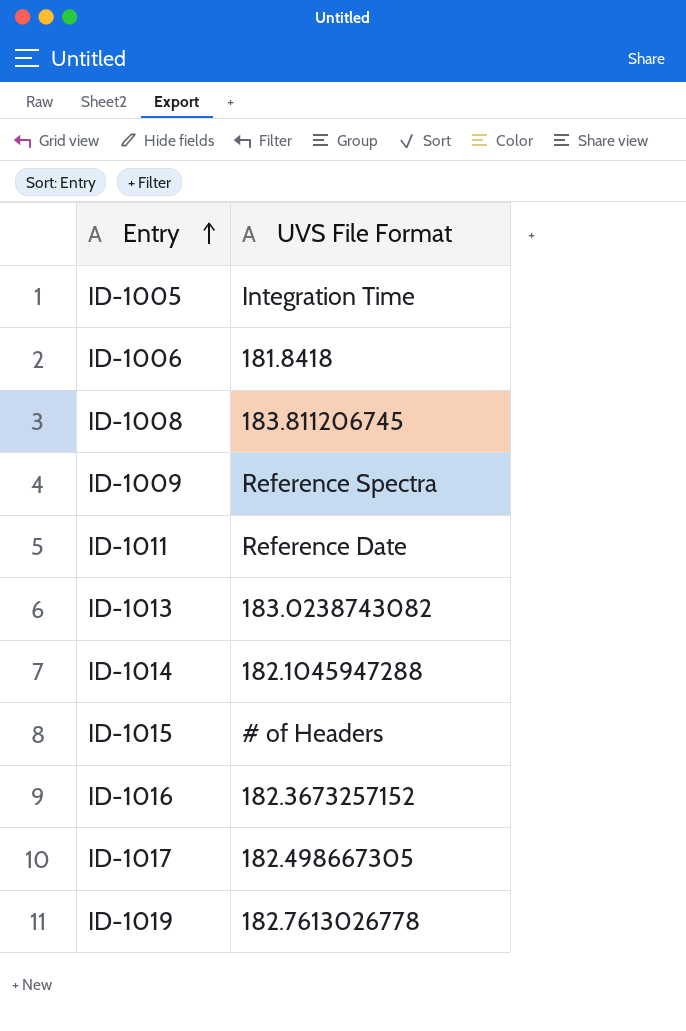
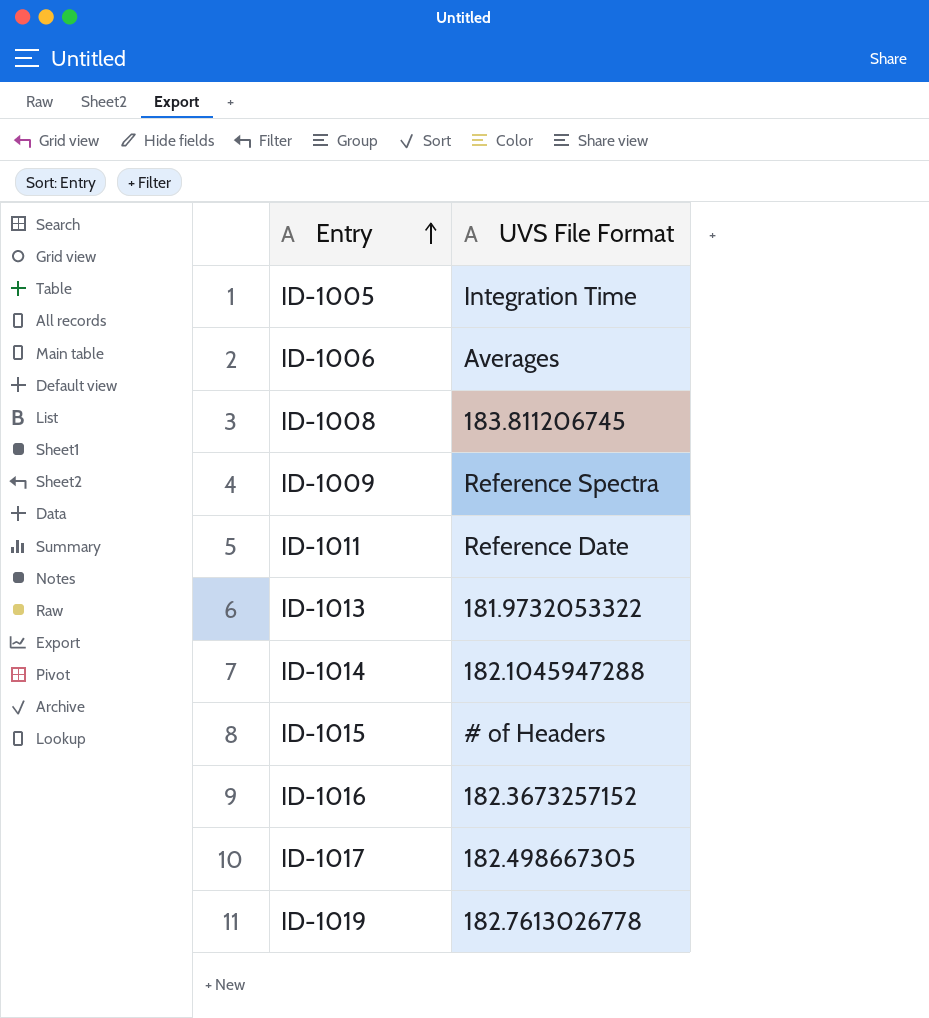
ID-1006 | UVS File Format: 181.8418 -> Averages
ID-1013 | UVS File Format: 183.0238743082 -> 181.9732053322

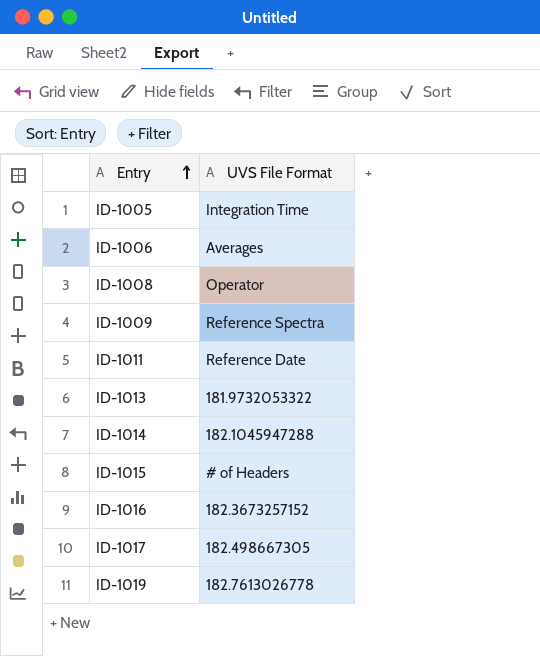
ID-1008 | UVS File Format: 183.811206745 -> Operator

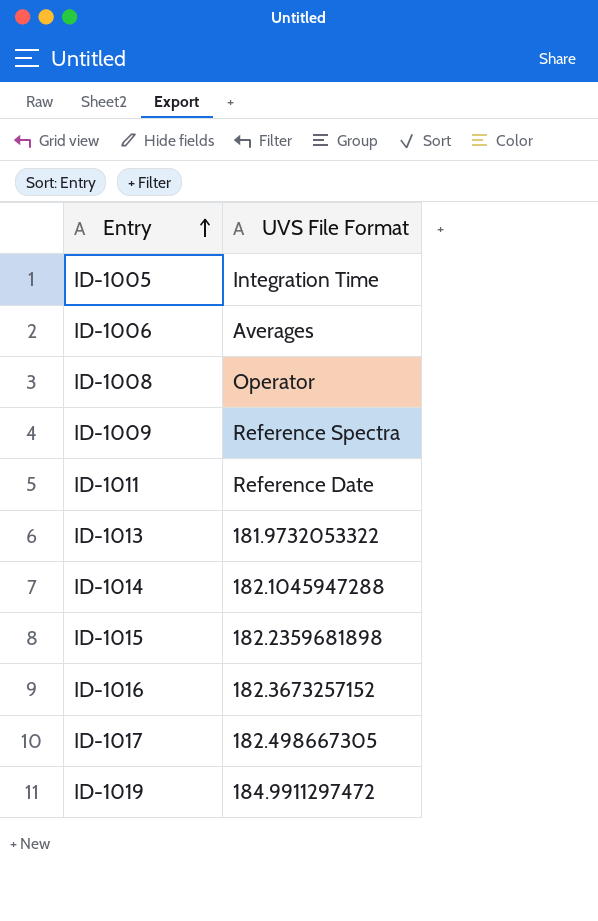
ID-1015 | UVS File Format: # of Headers -> 182.2359681898
ID-1019 | UVS File Format: 182.7613026778 -> 184.9911297472

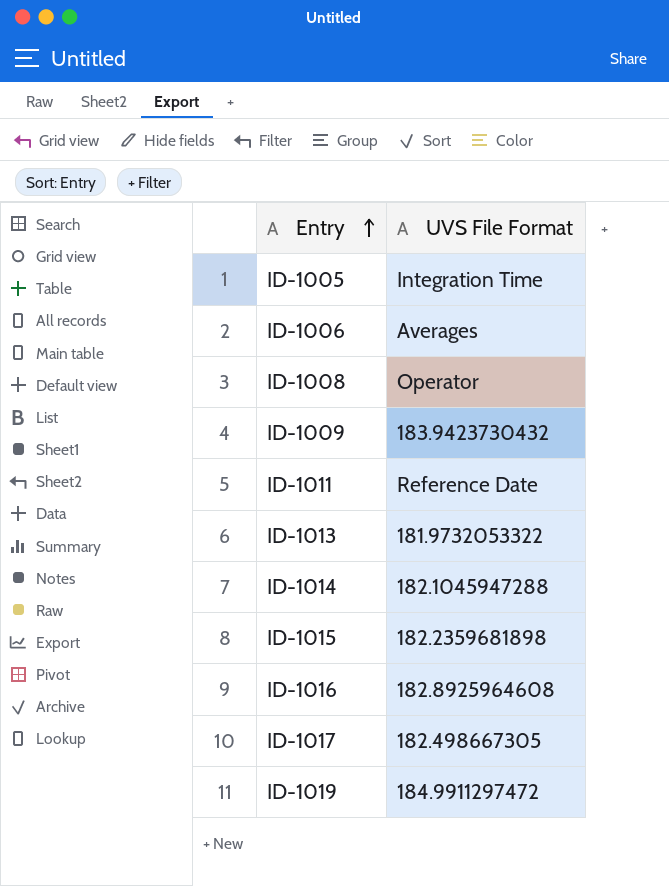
ID-1009 | UVS File Format: Reference Spectra -> 183.9423730432
ID-1016 | UVS File Format: 182.3673257152 -> 182.8925964608

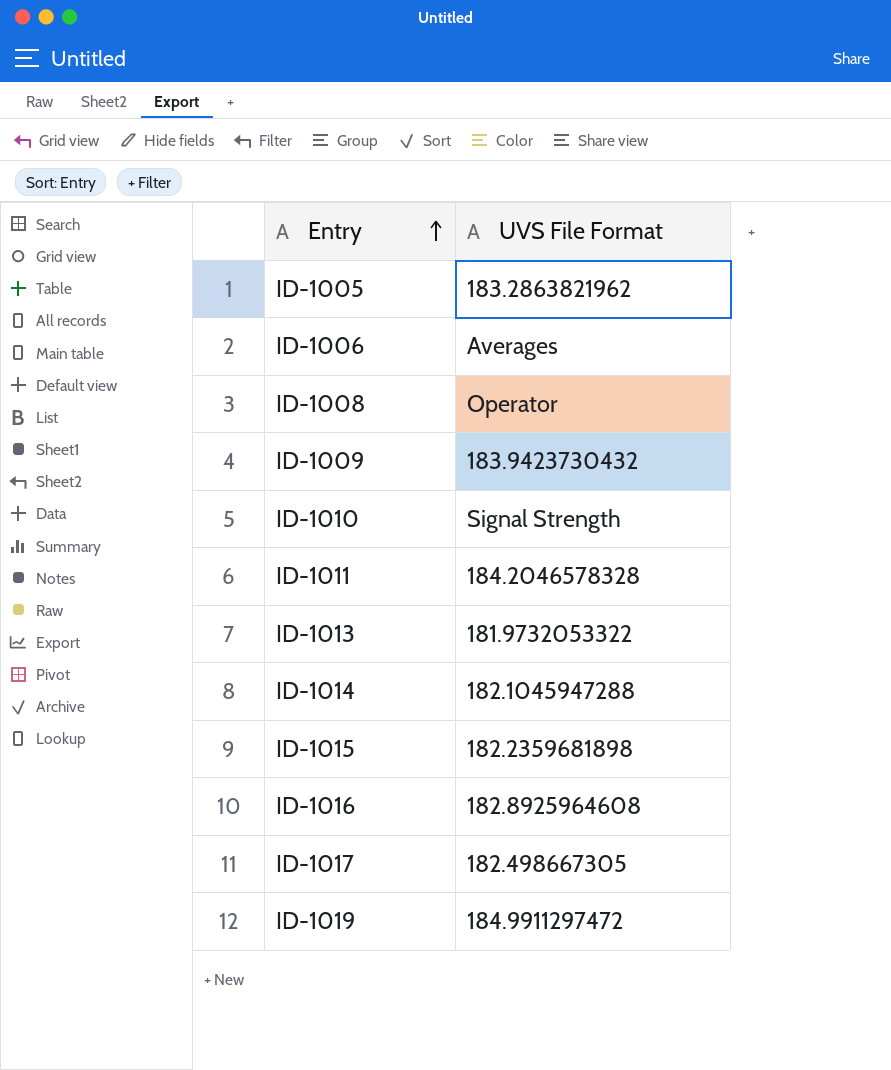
ID-1005 | UVS File Format: Integration Time -> 183.2863821962
row ID-1010: none -> Signal Strength
ID-1011 | UVS File Format: Reference Date -> 184.2046578328

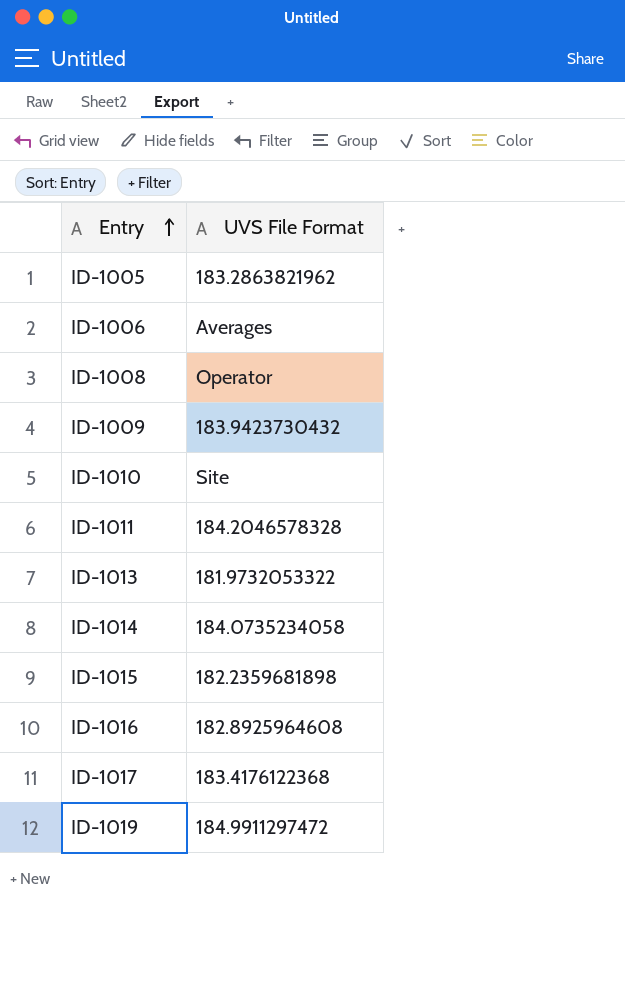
ID-1010 | UVS File Format: Signal Strength -> Site
ID-1014 | UVS File Format: 182.1045947288 -> 184.0735234058
ID-1017 | UVS File Format: 182.498667305 -> 183.4176122368

